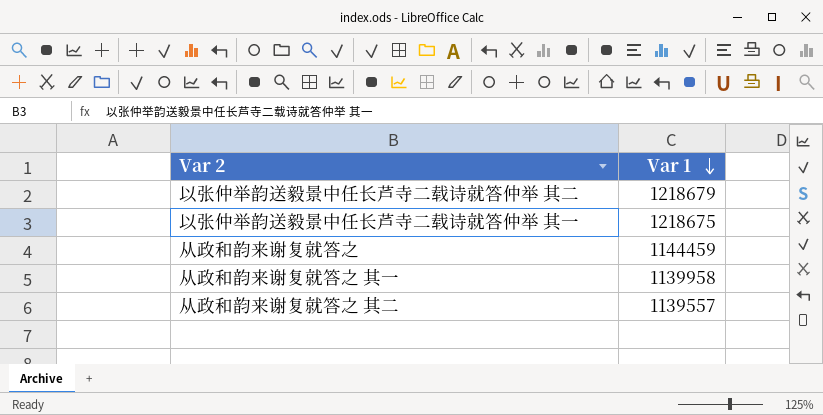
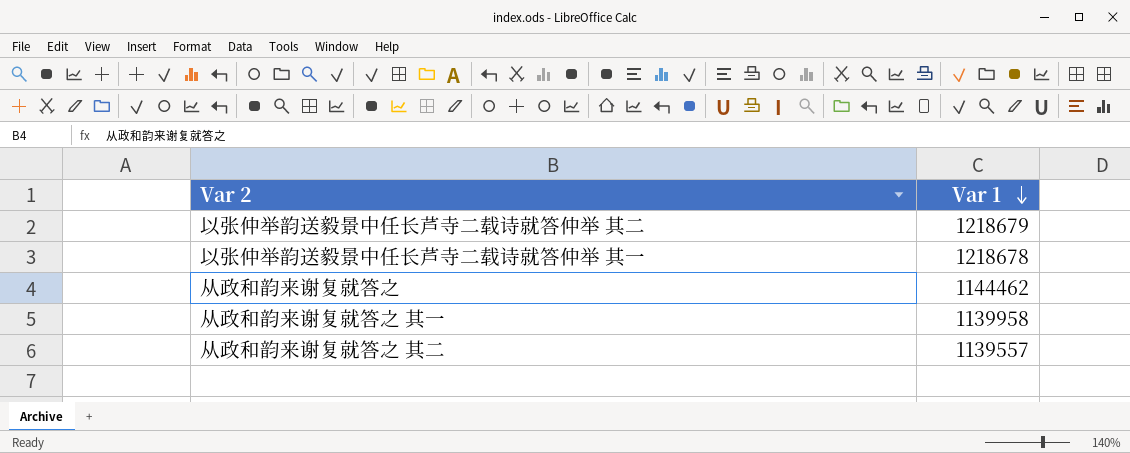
以张仲举韵送毅景中任长芦寺二载诗就答仲举 其一 | Var 1: 1218675 -> 1218678
从政和韵来谢复就答之 | Var 1: 1144459 -> 1144462

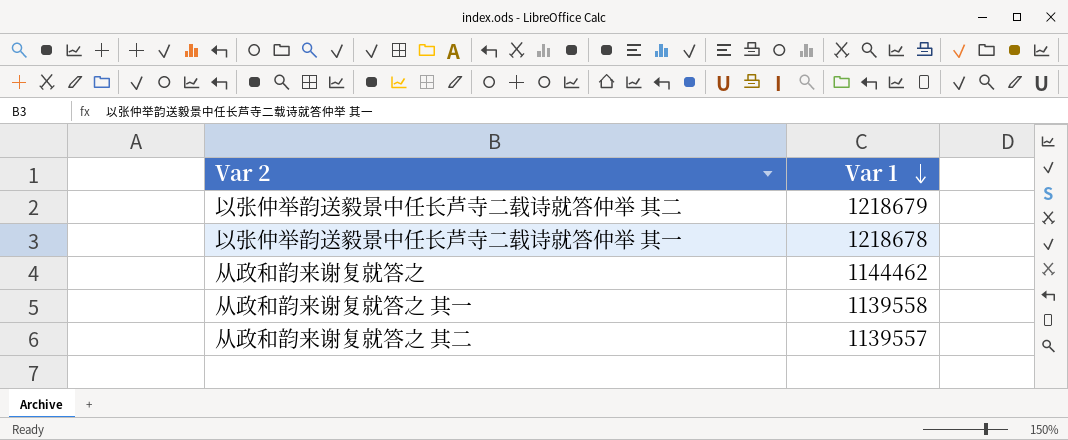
从政和韵来谢复就答之 其一 | Var 1: 1139958 -> 1139558

